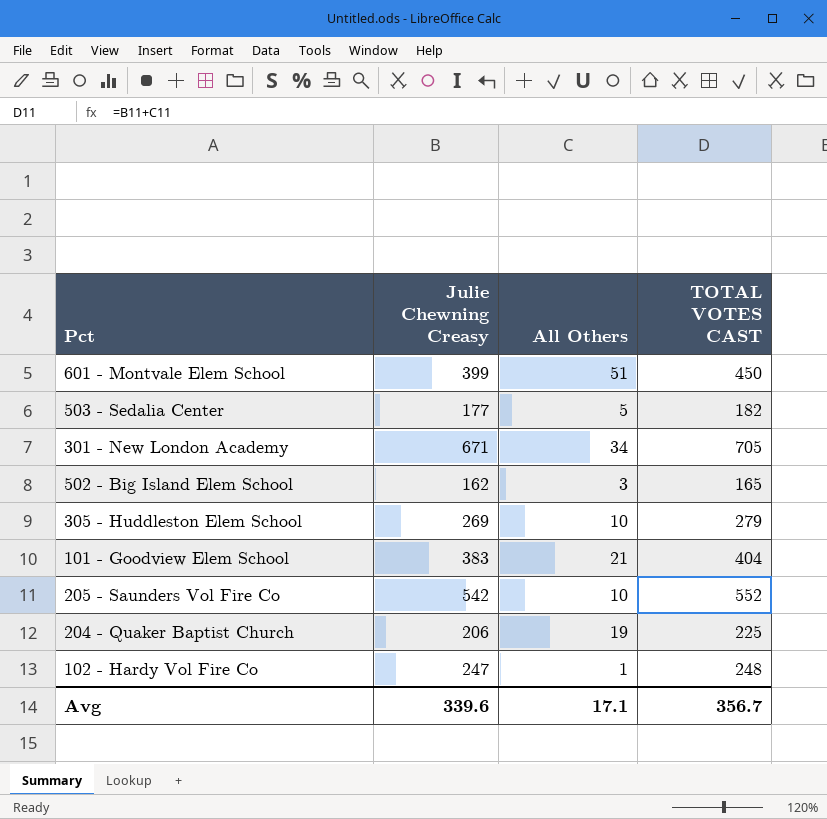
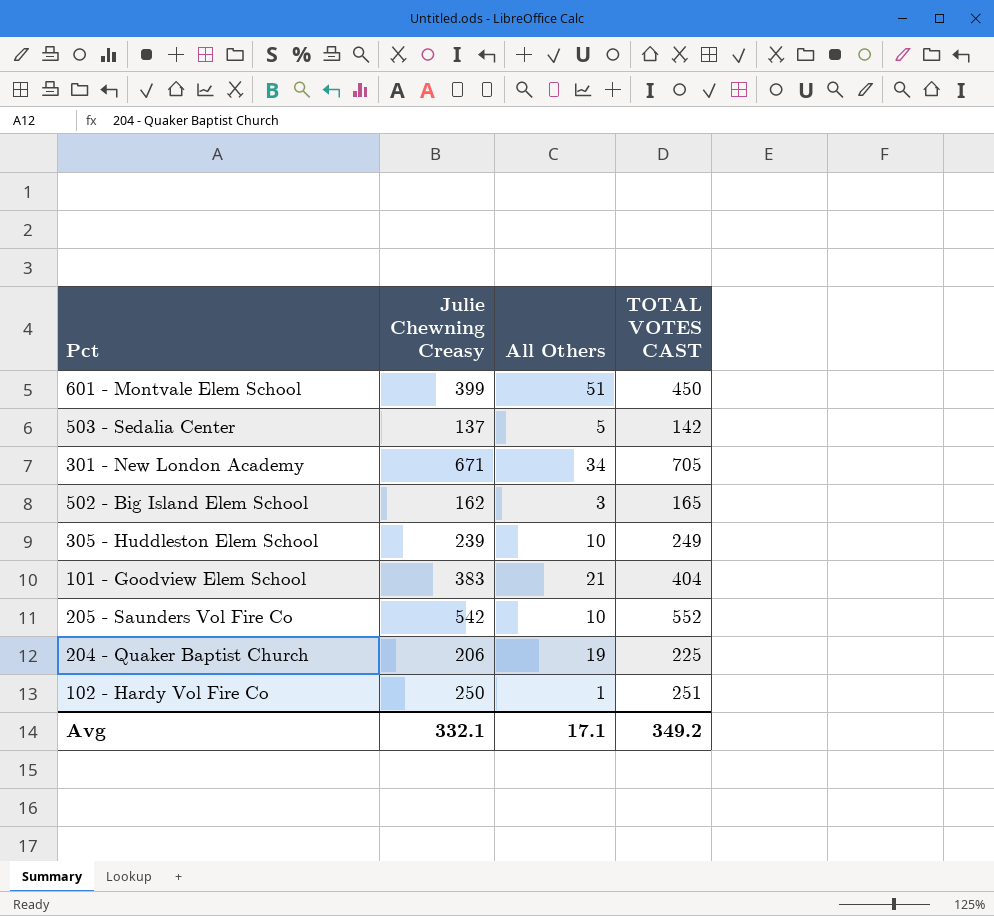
503 - Sedalia Center | Julie Chewning Creasy: 177 -> 137
503 - Sedalia Center | TOTAL VOTES CAST: 182 -> 142
305 - Huddleston Elem School | Julie Chewning Creasy: 269 -> 239
305 - Huddleston Elem School | TOTAL VOTES CAST: 279 -> 249
102 - Hardy Vol Fire Co | Julie Chewning Creasy: 247 -> 250
102 - Hardy Vol Fire Co | TOTAL VOTES CAST: 248 -> 251
Avg | Julie Chewning Creasy: 339.6 -> 332.1
Avg | TOTAL VOTES CAST: 356.7 -> 349.2

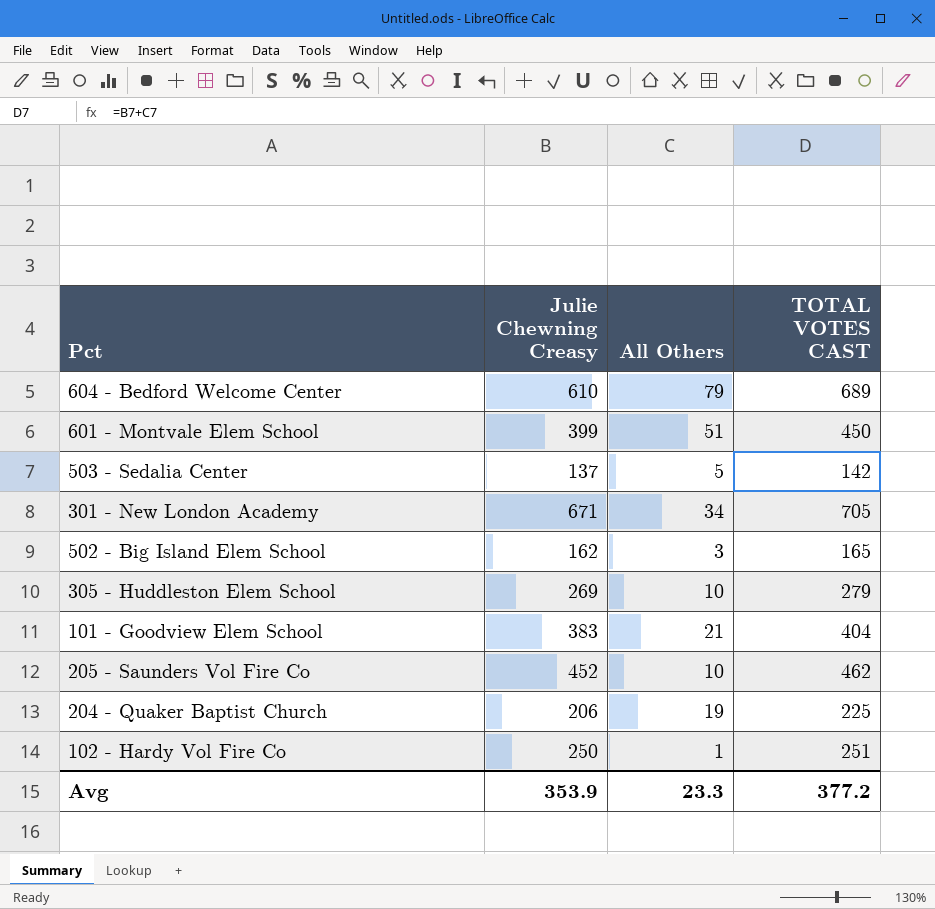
row 604 - Bedford Welcome Center: none -> 610 | 79 | 689
305 - Huddleston Elem School | Julie Chewning Creasy: 239 -> 269
305 - Huddleston Elem School | TOTAL VOTES CAST: 249 -> 279
205 - Saunders Vol Fire Co | Julie Chewning Creasy: 542 -> 452
205 - Saunders Vol Fire Co | TOTAL VOTES CAST: 552 -> 462
Avg | Julie Chewning Creasy: 332.1 -> 353.9
Avg | All Others: 17.1 -> 23.3
Avg | TOTAL VOTES CAST: 349.2 -> 377.2

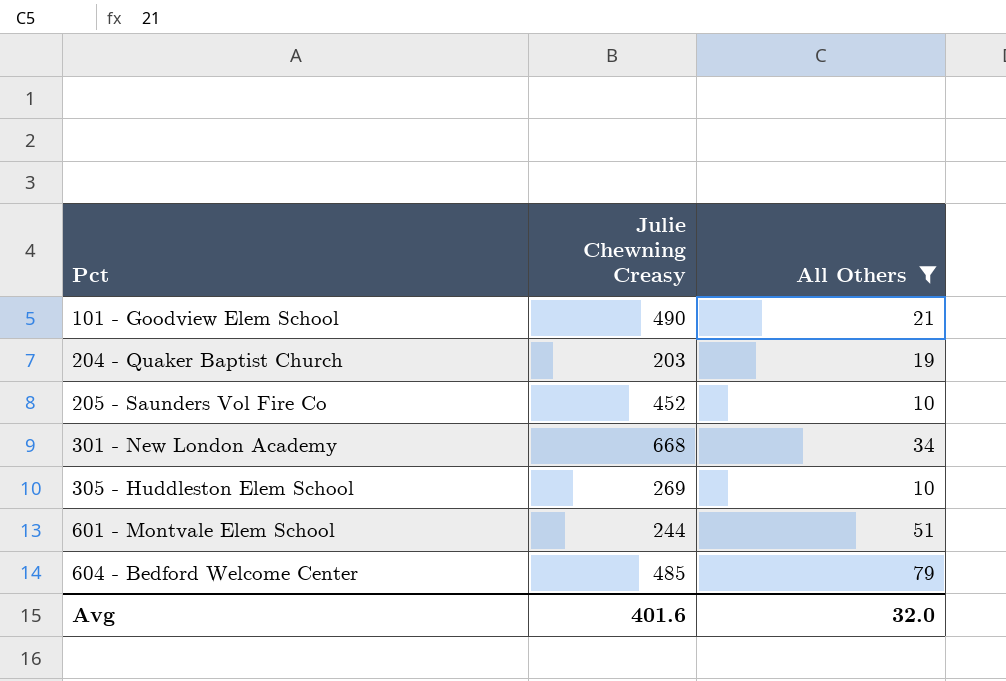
filter: none -> All Others >= 10
row order: none -> Pct ascending
column TOTAL VOTES CAST | formula: [Julie Chewning Creasy] + [All Others] -> none
101 - Goodview Elem School | Julie Chewning Creasy: 383 -> 490
204 - Quaker Baptist Church | Julie Chewning Creasy: 206 -> 203
301 - New London Academy | Julie Chewning Creasy: 671 -> 668
601 - Montvale Elem School | Julie Chewning Creasy: 399 -> 244
604 - Bedford Welcome Center | Julie Chewning Creasy: 610 -> 485
Avg | Julie Chewning Creasy: 353.9 -> 401.6
Avg | All Others: 23.3 -> 32.0

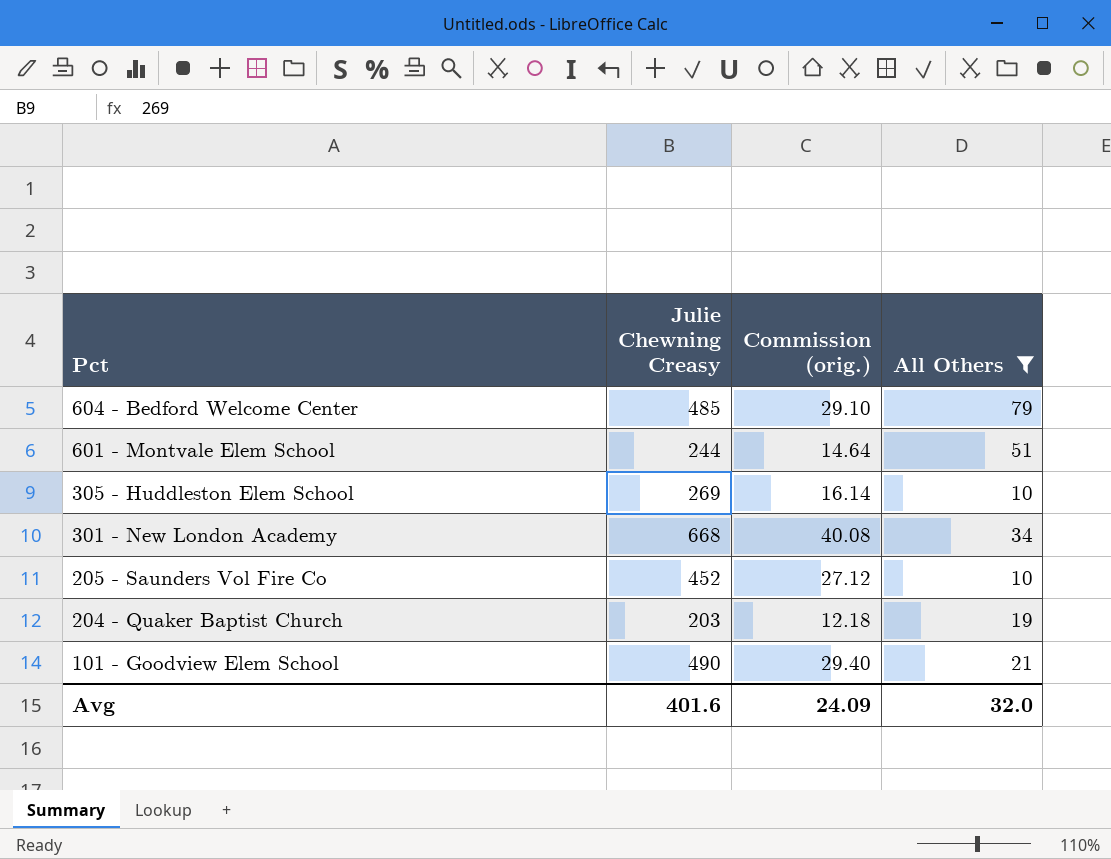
row order: Pct ascending -> Pct descending
column Commission (orig.) | formula: none -> [Julie Chewning Creasy] * 0.06

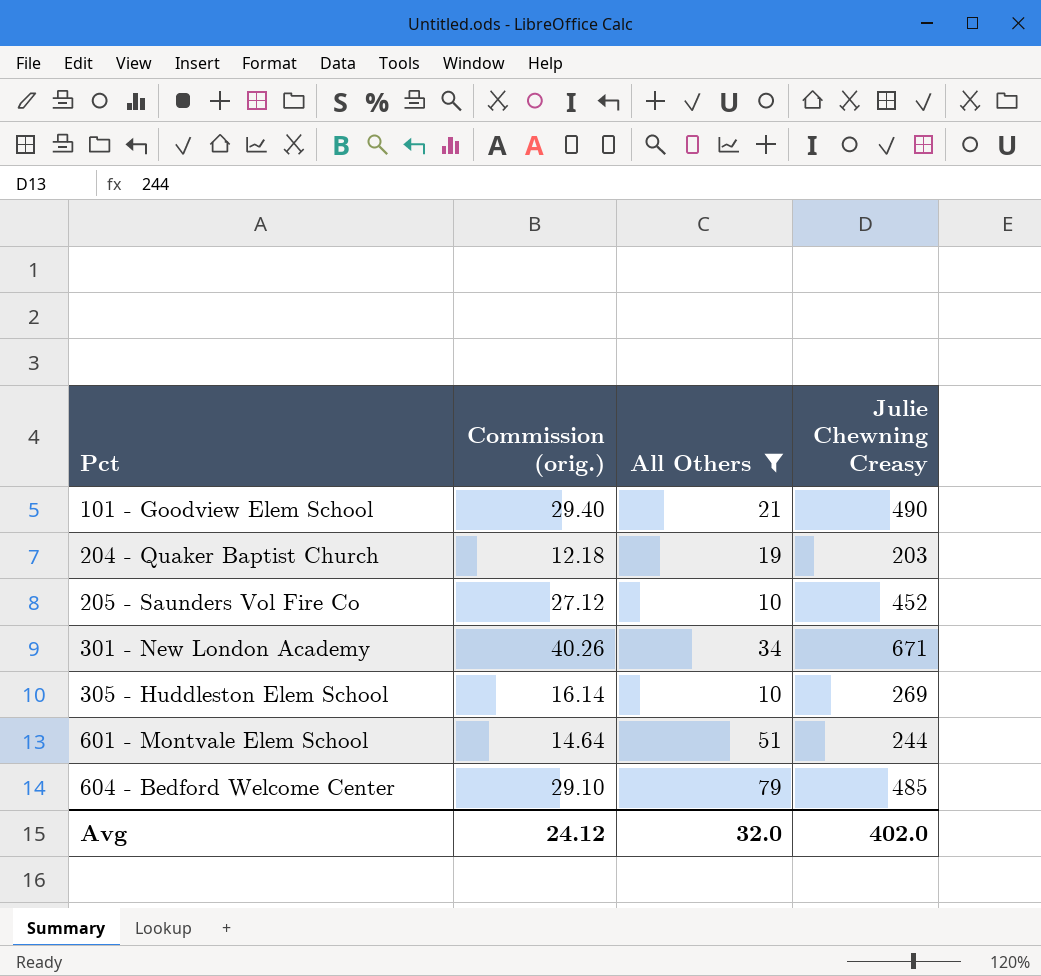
row order: Pct descending -> Pct ascending
column Julie Chewning Creasy | position: 2 -> 4
301 - New London Academy | Commission (orig.): 40.08 -> 40.26
301 - New London Academy | Julie Chewning Creasy: 668 -> 671
Avg | Commission (orig.): 24.09 -> 24.12
Avg | Julie Chewning Creasy: 401.6 -> 402.0

